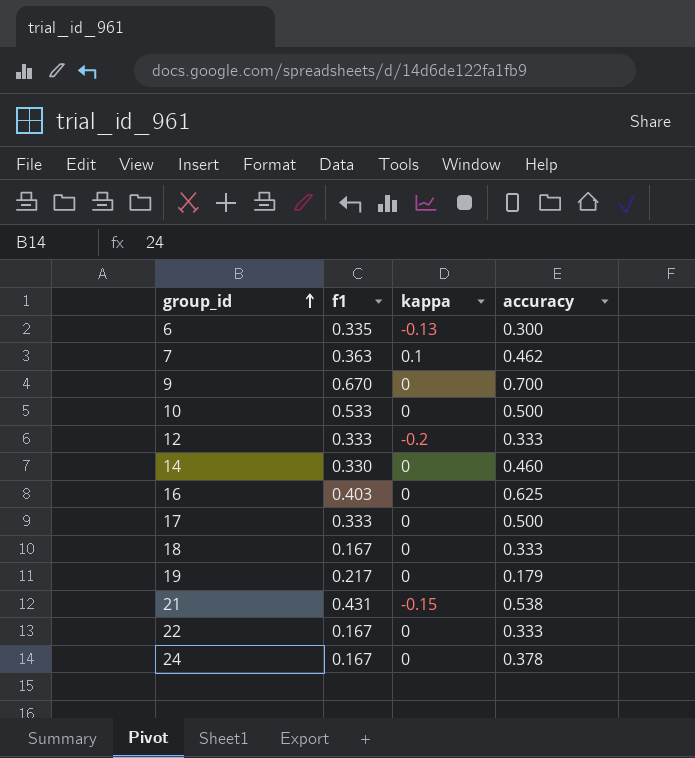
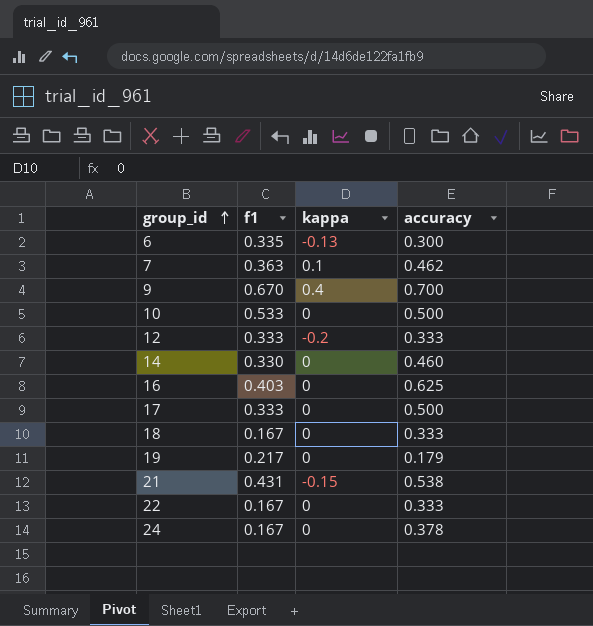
9 | kappa: 0 -> 0.4

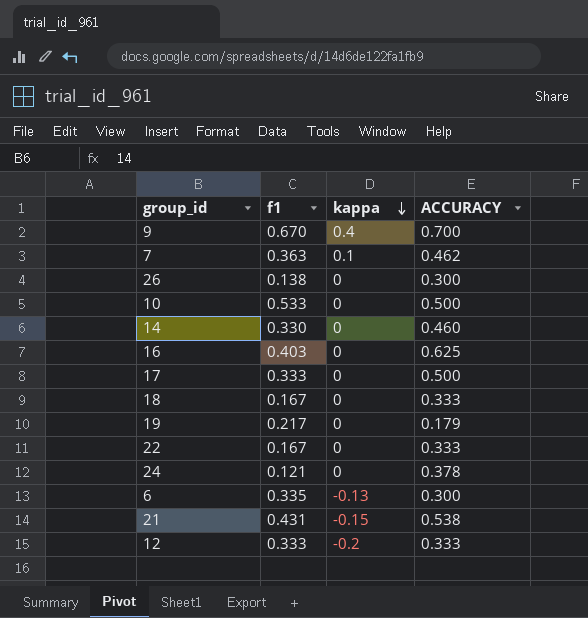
row order: group_id ascending -> kappa descending
column name: accuracy -> ACCURACY
row 26: none -> 0.138 | 0 | 0.300
24 | f1: 0.167 -> 0.121

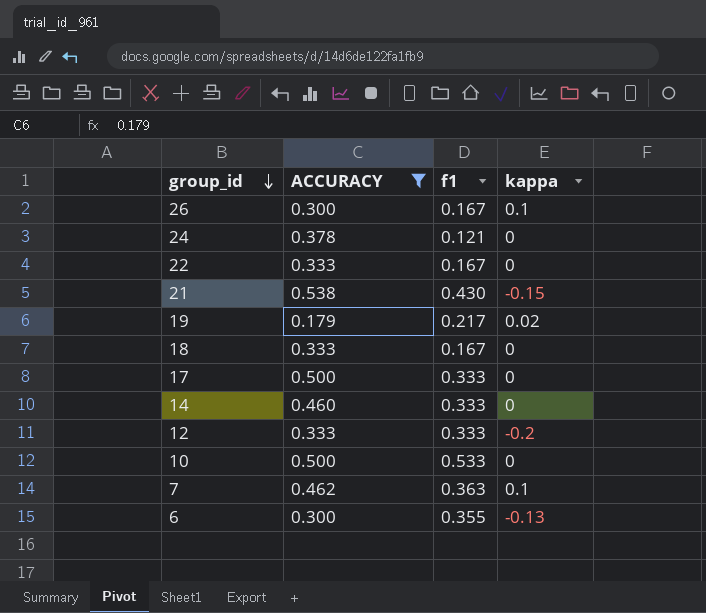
filter: none -> ACCURACY <= 0.538
row order: kappa descending -> group_id descending
column ACCURACY | position: 4 -> 2
26 | f1: 0.138 -> 0.167
26 | kappa: 0 -> 0.1
21 | f1: 0.431 -> 0.430
19 | kappa: 0 -> 0.02
14 | f1: 0.330 -> 0.333
6 | f1: 0.335 -> 0.355

